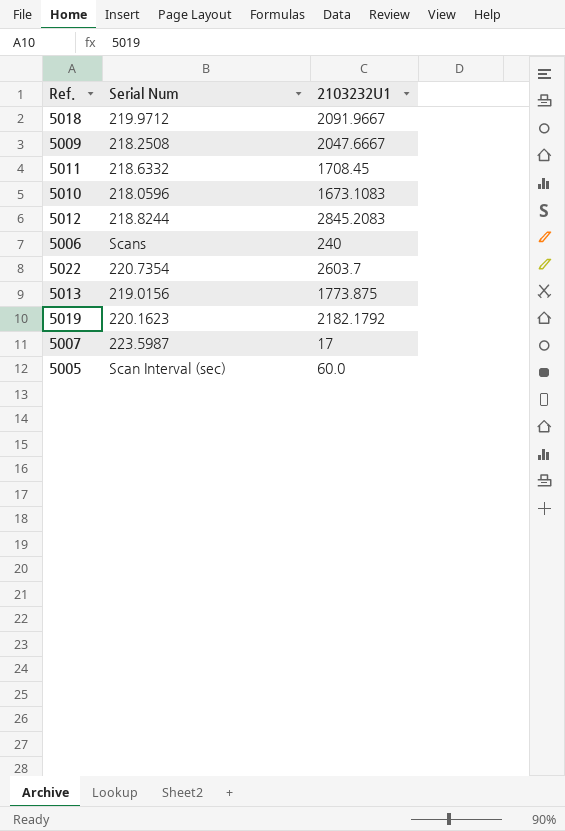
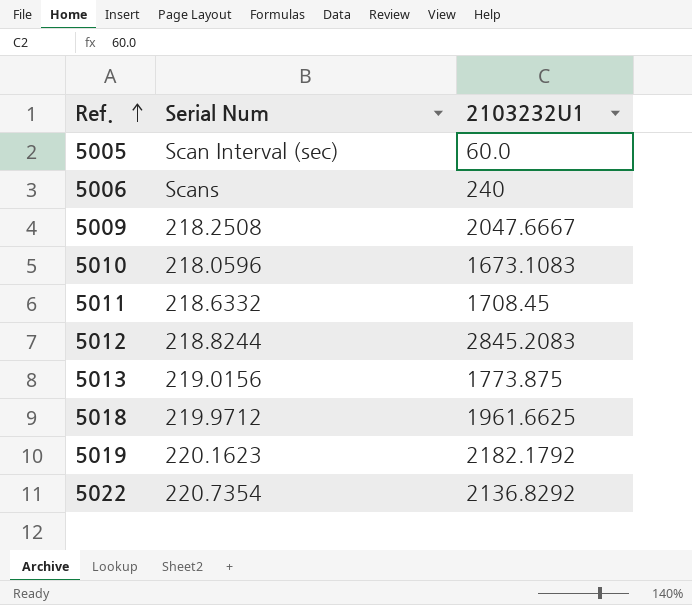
row order: none -> Ref. ascending
row 5007: 223.5987 | 17 -> none
5018 | 2103232U1: 2091.9667 -> 1961.6625
5022 | 2103232U1: 2603.7 -> 2136.8292

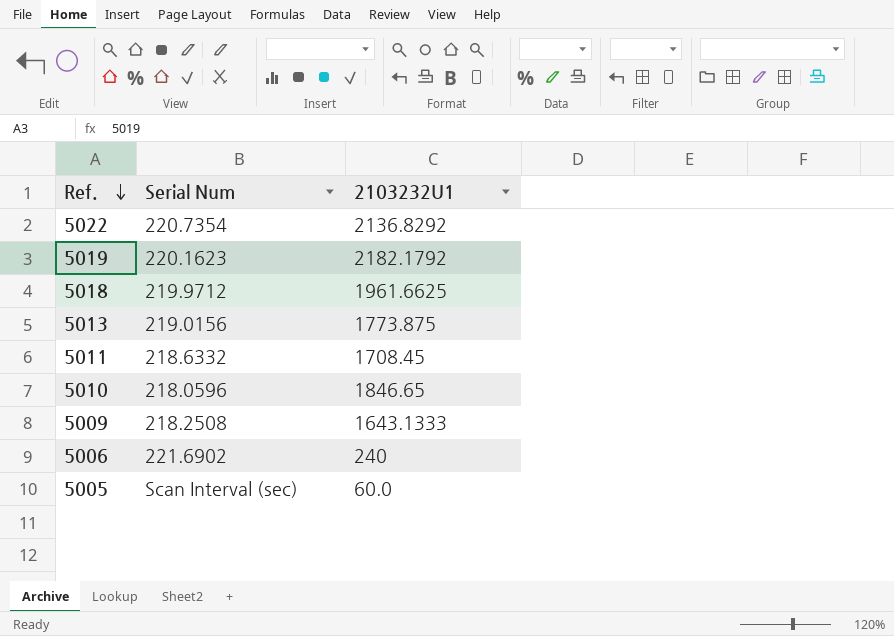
row order: Ref. ascending -> Ref. descending
row 5012: 218.8244 | 2845.2083 -> none
5010 | 2103232U1: 1673.1083 -> 1846.65
5009 | 2103232U1: 2047.6667 -> 1643.1333
5006 | Serial Num: Scans -> 221.6902

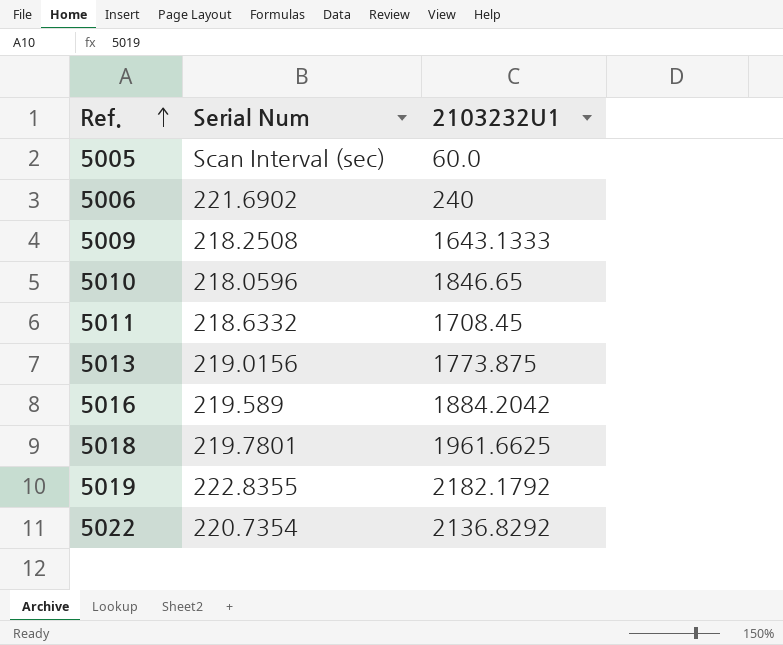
row order: Ref. descending -> Ref. ascending
row 5016: none -> 219.589 | 1884.2042
5018 | Serial Num: 219.9712 -> 219.7801
5019 | Serial Num: 220.1623 -> 222.8355

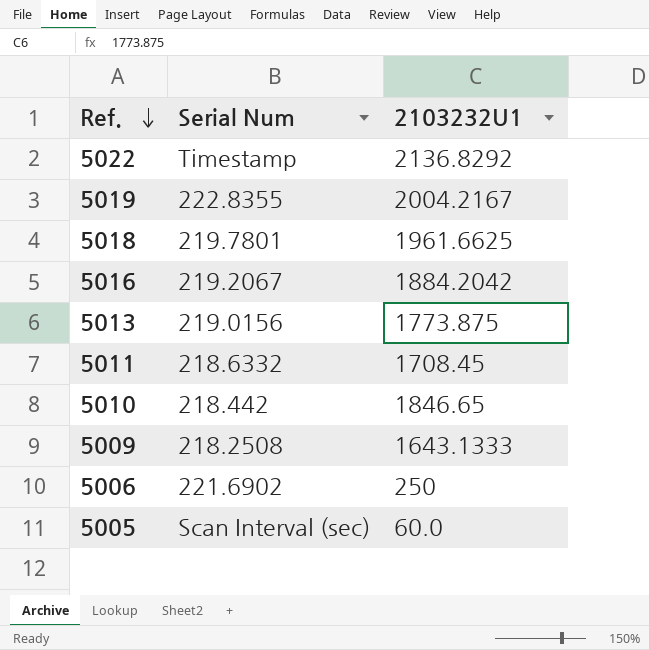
row order: Ref. ascending -> Ref. descending
5022 | Serial Num: 220.7354 -> Timestamp
5019 | 2103232U1: 2182.1792 -> 2004.2167
5016 | Serial Num: 219.589 -> 219.2067
5010 | Serial Num: 218.0596 -> 218.442
5006 | 2103232U1: 240 -> 250

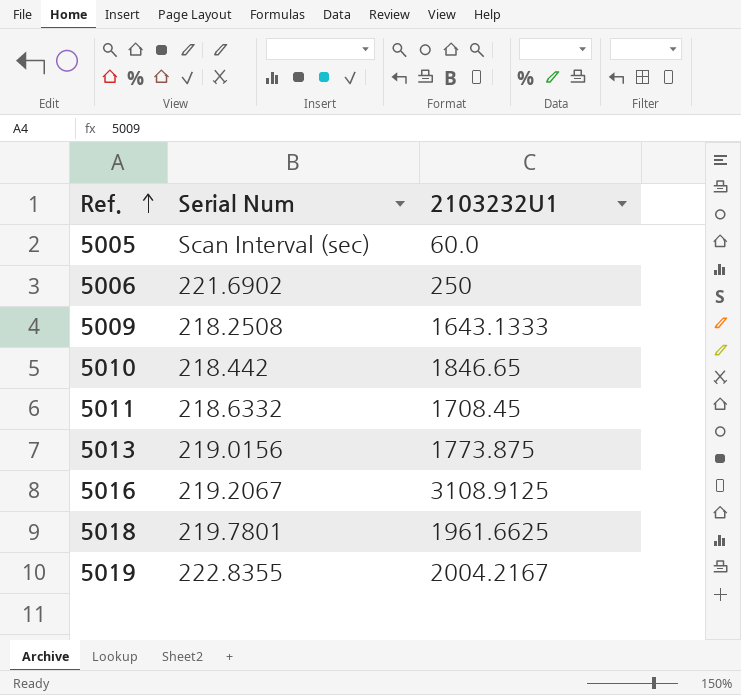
row order: Ref. descending -> Ref. ascending
row 5022: Timestamp | 2136.8292 -> none
5016 | 2103232U1: 1884.2042 -> 3108.9125

